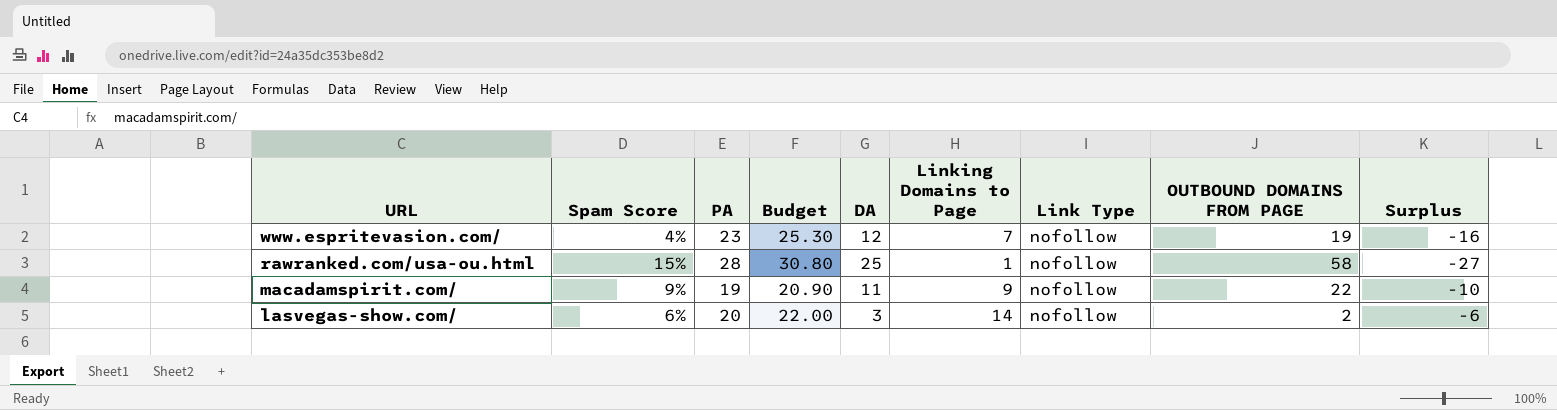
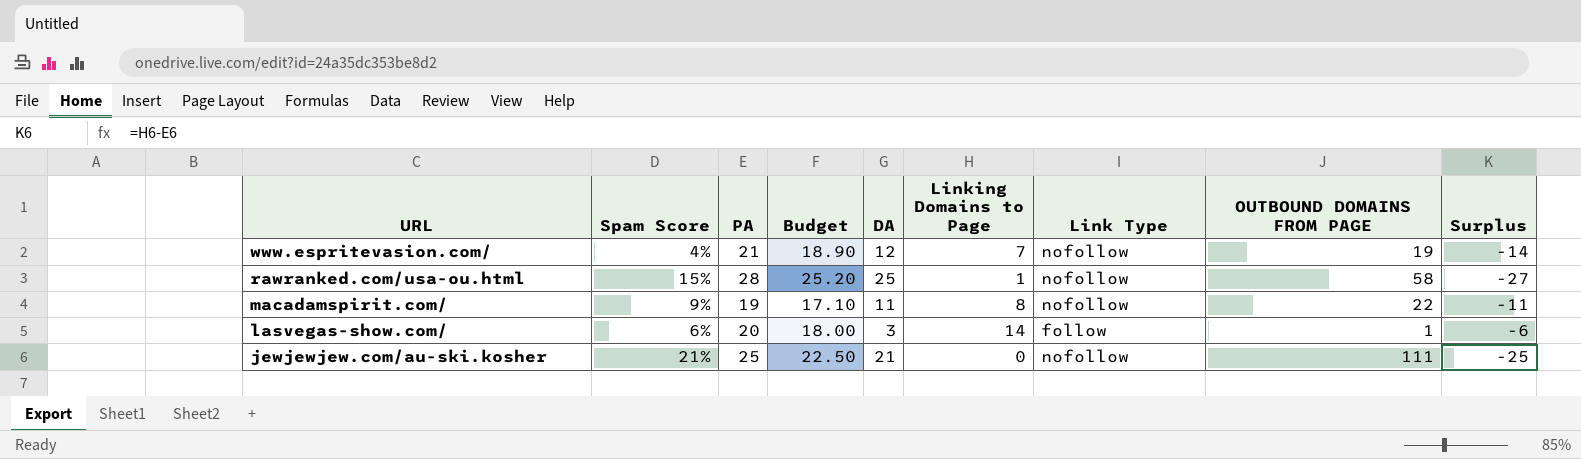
column Budget | formula: [PA] * 1.1 -> [PA] * 0.9
www.espritevasion.com/ | PA: 23 -> 21
www.espritevasion.com/ | Surplus: -16 -> -14
macadamspirit.com/ | Linking Domains to Page: 9 -> 8
macadamspirit.com/ | Surplus: -10 -> -11
lasvegas-show.com/ | Link Type: nofollow -> follow
lasvegas-show.com/ | OUTBOUND DOMAINS FROM PAGE: 2 -> 1
row jewjewjew.com/au-ski.kosher: none -> 21% | 25 | 22.50 | 21 | 0 | nofollow | 111 | -25

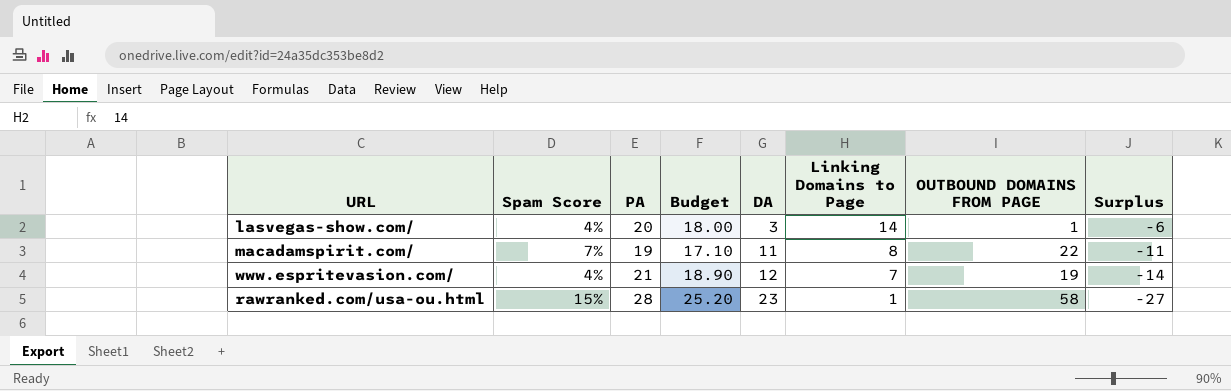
row order: URL descending -> DA ascending
column Link Type | position: 7 -> none
row jewjewjew.com/au-ski.kosher: 21% | 25 | 22.50 | 21 | 0 | nofollow | 111 | -25 -> none
lasvegas-show.com/ | Spam Score: 6% -> 4%
macadamspirit.com/ | Spam Score: 9% -> 7%
rawranked.com/usa-ou.html | DA: 25 -> 23

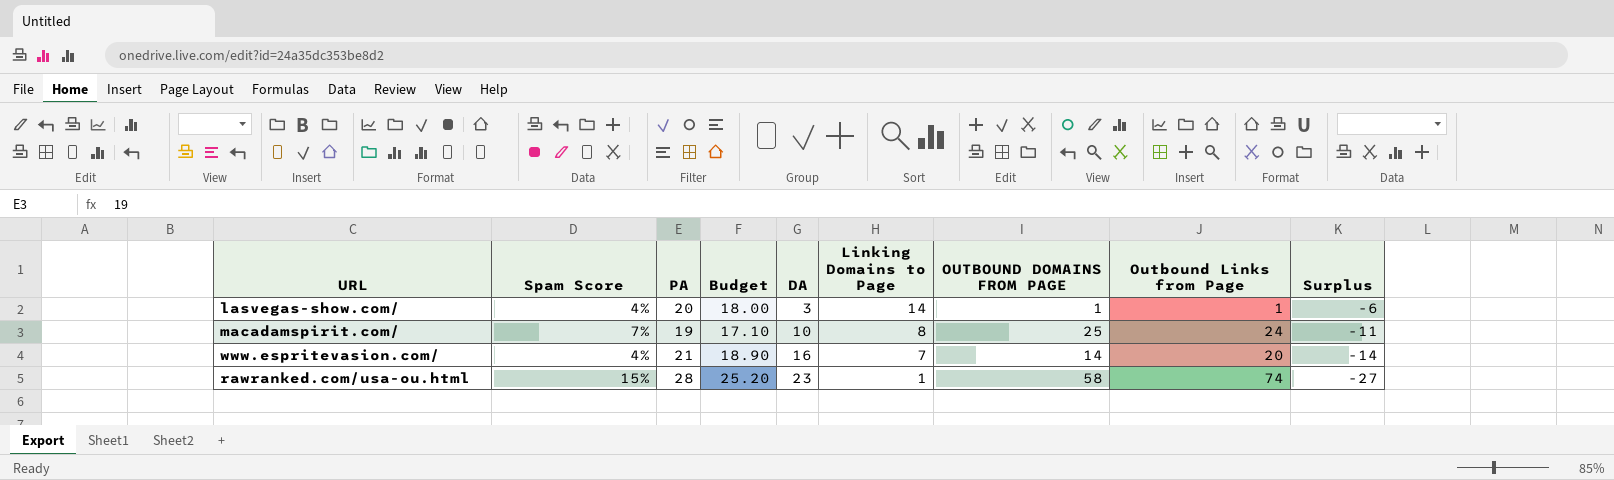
column Outbound Links from Page | position: none -> 8
macadamspirit.com/ | DA: 11 -> 10
macadamspirit.com/ | OUTBOUND DOMAINS FROM PAGE: 22 -> 25
www.espritevasion.com/ | DA: 12 -> 16
www.espritevasion.com/ | OUTBOUND DOMAINS FROM PAGE: 19 -> 14

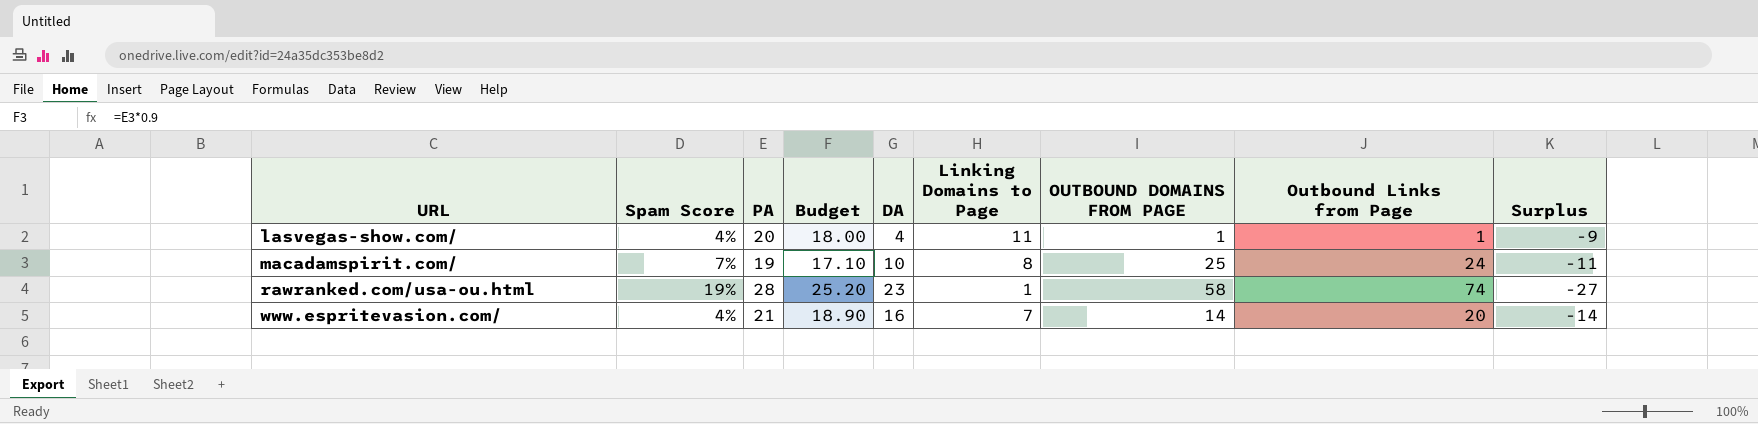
row order: DA ascending -> URL ascending
lasvegas-show.com/ | DA: 3 -> 4
lasvegas-show.com/ | Linking Domains to Page: 14 -> 11
lasvegas-show.com/ | Surplus: -6 -> -9
rawranked.com/usa-ou.html | Spam Score: 15% -> 19%

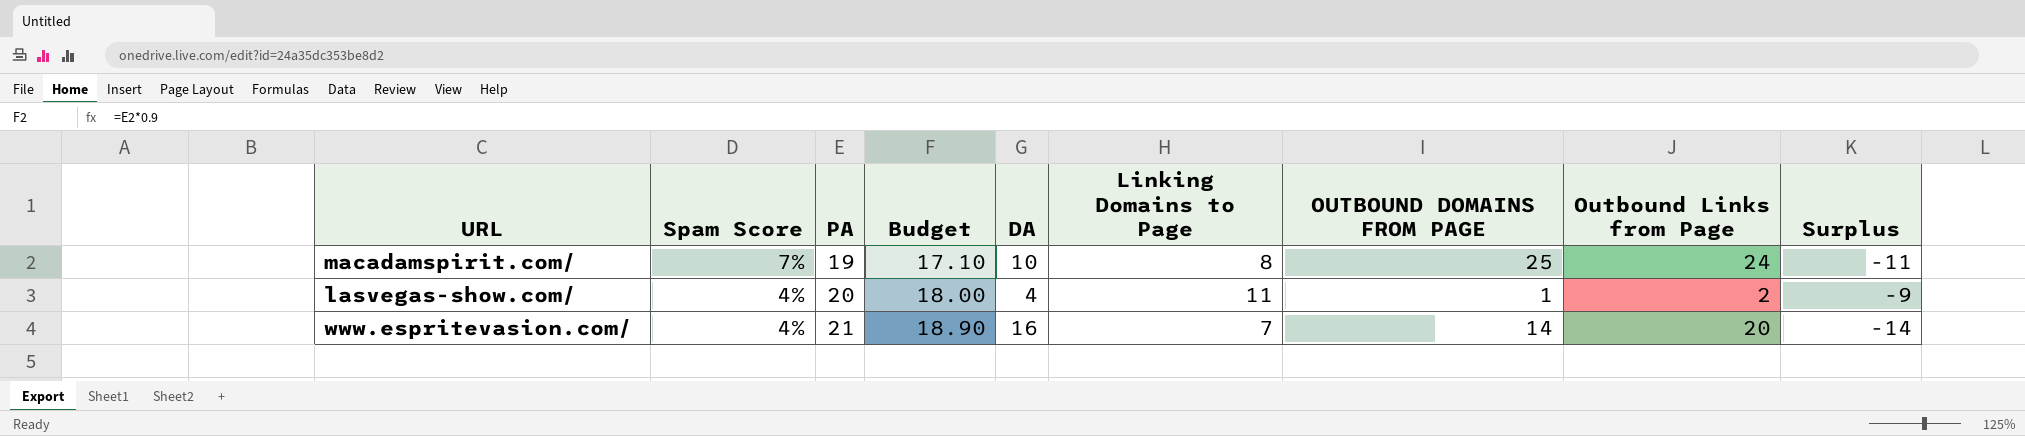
row order: URL ascending -> Spam Score descending
row rawranked.com/usa-ou.html: 19% | 28 | 25.20 | 23 | 1 | 58 | 74 | -27 -> none
lasvegas-show.com/ | Outbound Links from Page: 1 -> 2

